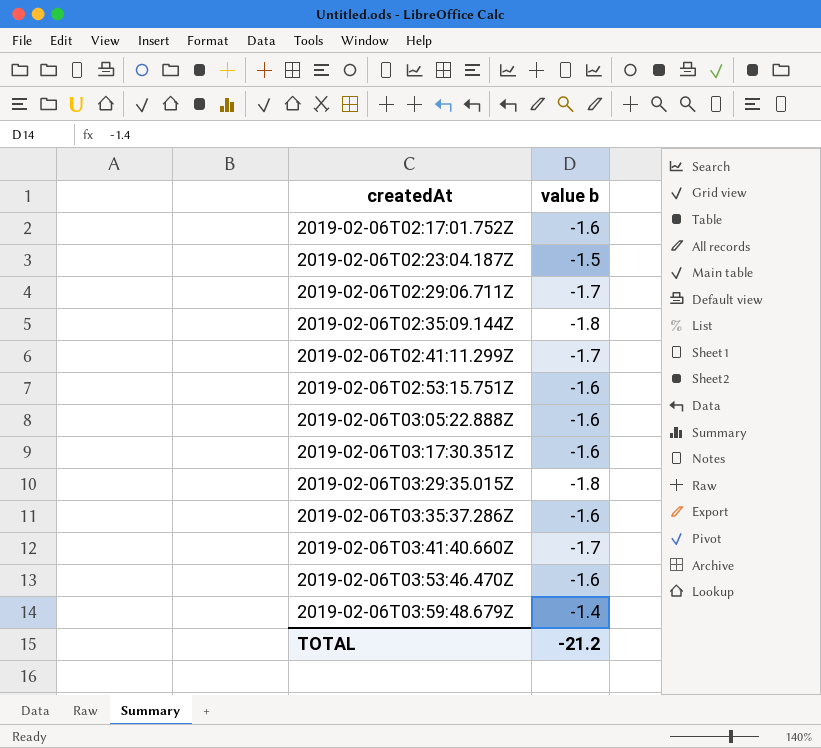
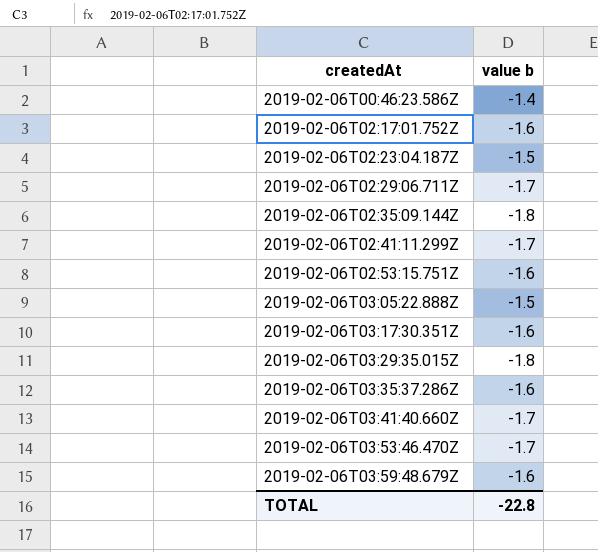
row 2019-02-06T00:46:23.586Z: none -> -1.4
2019-02-06T03:05:22.888Z | value b: -1.6 -> -1.5
2019-02-06T03:53:46.470Z | value b: -1.6 -> -1.7
2019-02-06T03:59:48.679Z | value b: -1.4 -> -1.6
TOTAL | value b: -21.2 -> -22.8

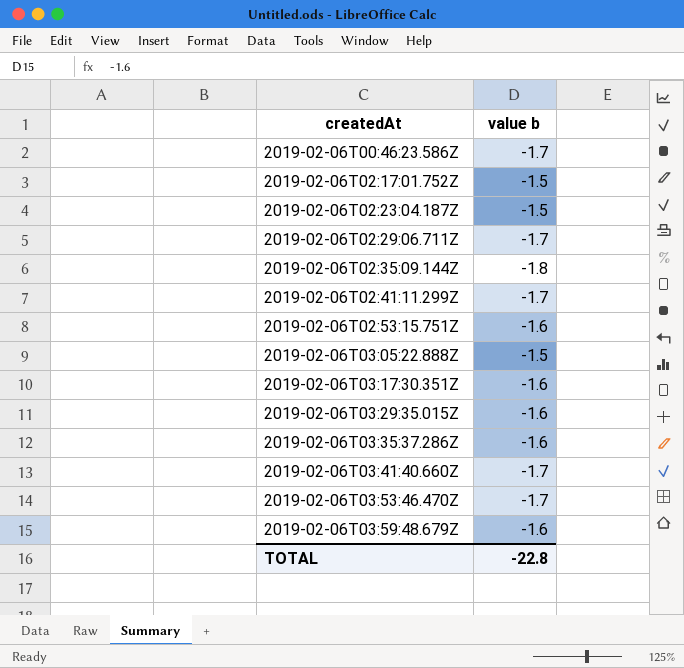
2019-02-06T00:46:23.586Z | value b: -1.4 -> -1.7
2019-02-06T02:17:01.752Z | value b: -1.6 -> -1.5
2019-02-06T03:29:35.015Z | value b: -1.8 -> -1.6

